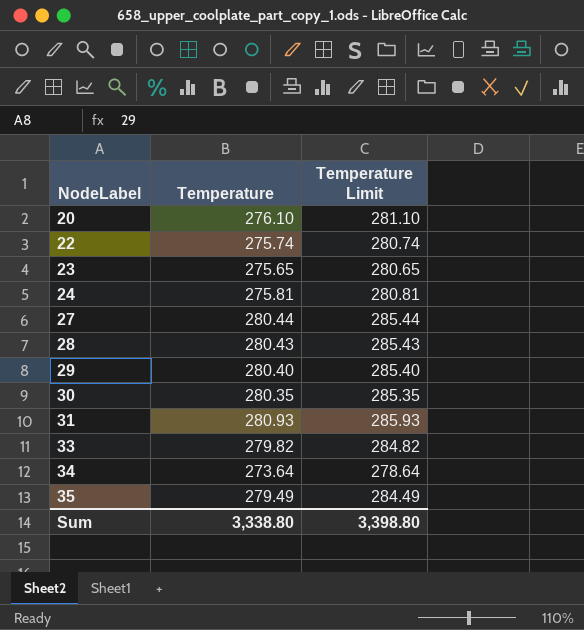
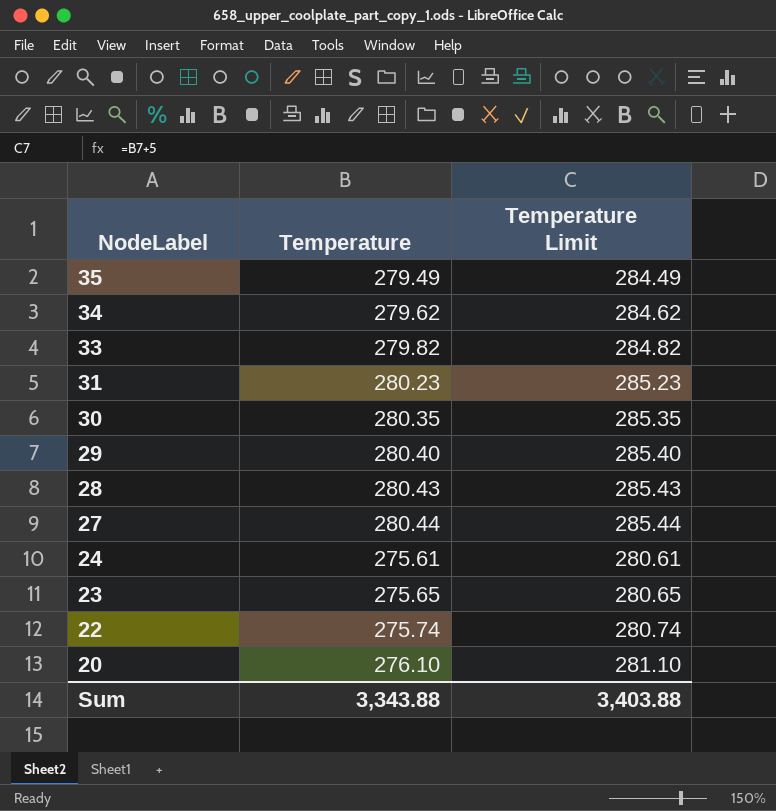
row order: NodeLabel ascending -> NodeLabel descending
34 | Temperature: 273.64 -> 279.62
34 | Temperature Limit: 278.64 -> 284.62
31 | Temperature: 280.93 -> 280.23
31 | Temperature Limit: 285.93 -> 285.23
24 | Temperature: 275.81 -> 275.61
24 | Temperature Limit: 280.81 -> 280.61
Sum | Temperature: 3,338.80 -> 3,343.88
Sum | Temperature Limit: 3,398.80 -> 3,403.88

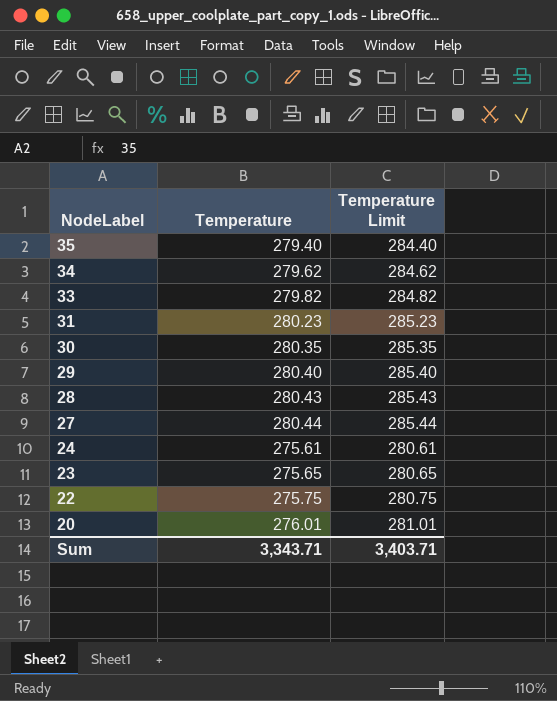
35 | Temperature: 279.49 -> 279.40
35 | Temperature Limit: 284.49 -> 284.40
22 | Temperature: 275.74 -> 275.75
22 | Temperature Limit: 280.74 -> 280.75
20 | Temperature: 276.10 -> 276.01
20 | Temperature Limit: 281.10 -> 281.01
Sum | Temperature: 3,343.88 -> 3,343.71
Sum | Temperature Limit: 3,403.88 -> 3,403.71

